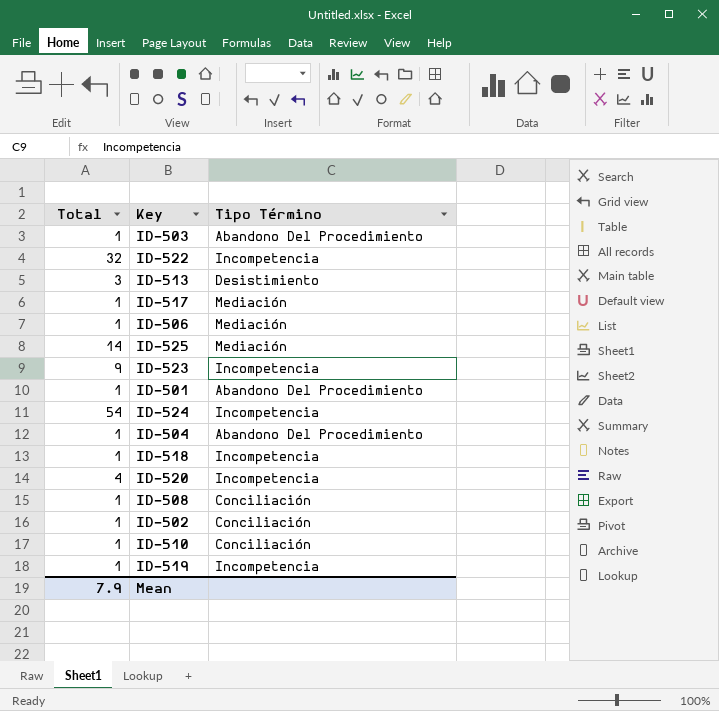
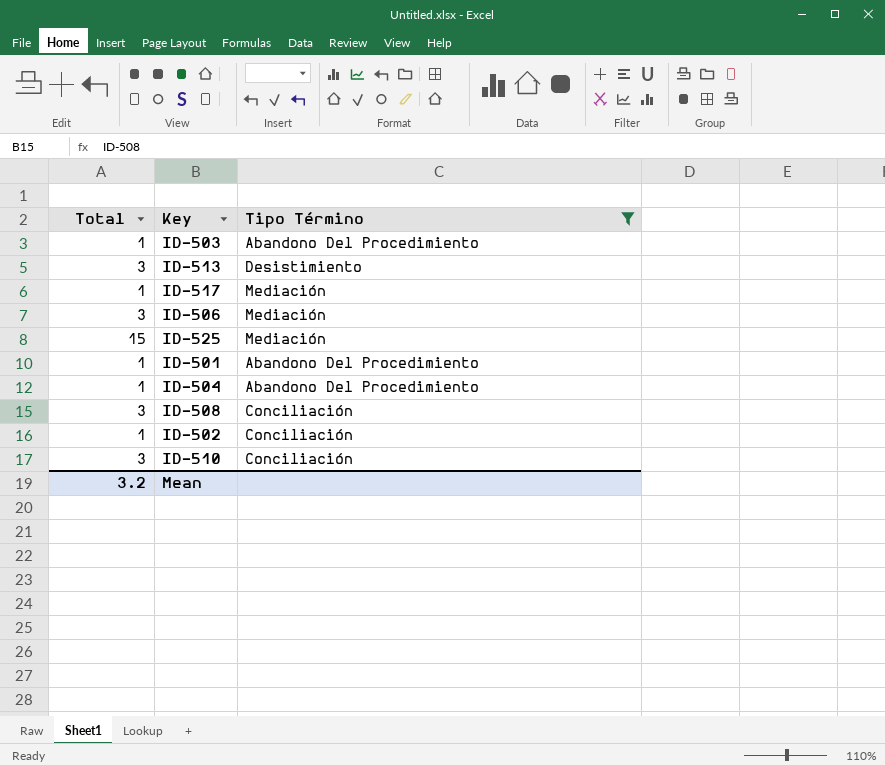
filter: none -> Tipo Término != Incompetencia
ID-506 | Total: 1 -> 3
ID-525 | Total: 14 -> 15
ID-508 | Total: 1 -> 3
ID-510 | Total: 1 -> 3
Mean | Total: 7.9 -> 3.2

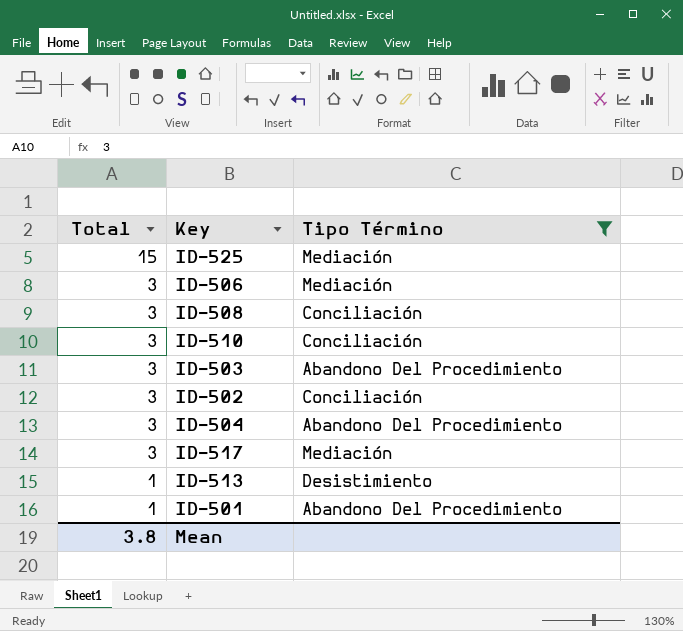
row order: none -> Total descending
ID-503 | Total: 1 -> 3
ID-502 | Total: 1 -> 3
ID-504 | Total: 1 -> 3
ID-517 | Total: 1 -> 3
ID-513 | Total: 3 -> 1
Mean | Total: 3.2 -> 3.8

